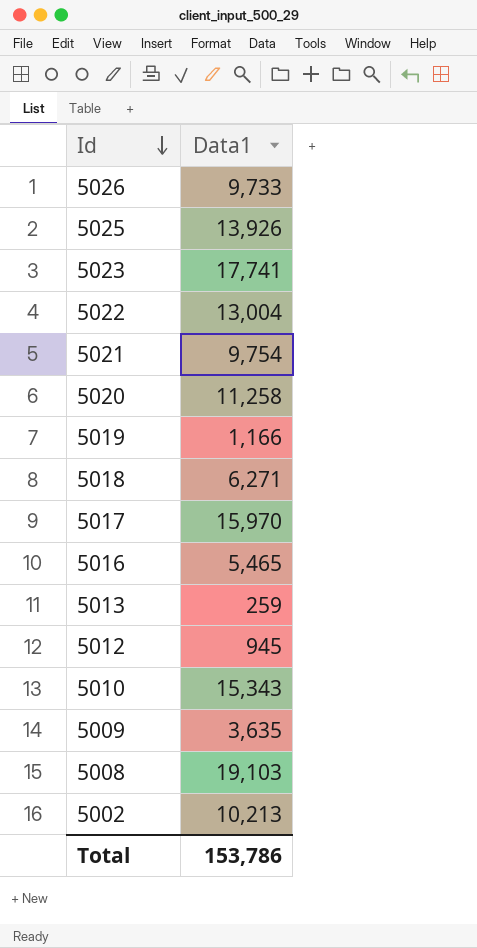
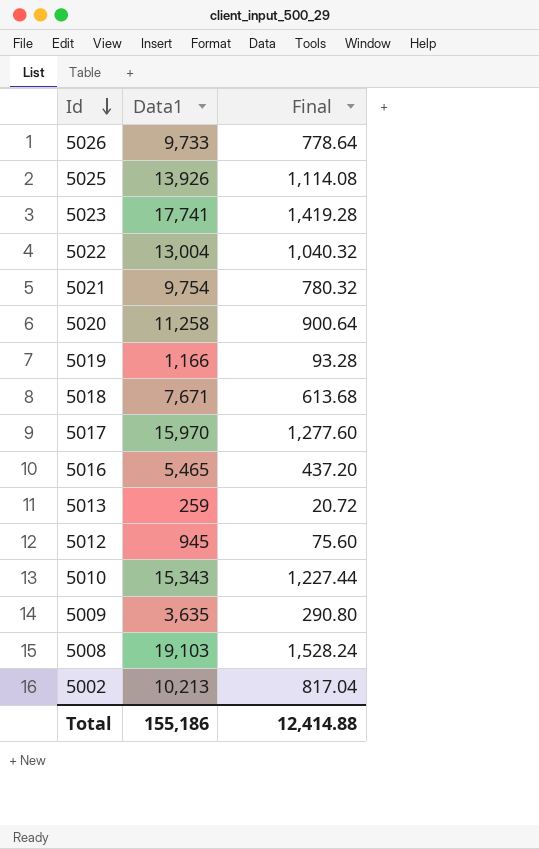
column Final | formula: none -> [Data1] * 0.08
5018 | Data1: 6,271 -> 7,671
Total | Data1: 153,786 -> 155,186

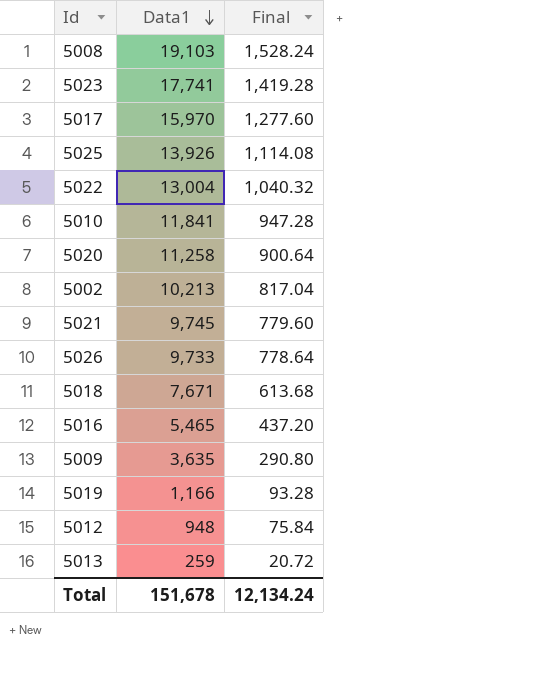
row order: Id descending -> Data1 descending
5010 | Data1: 15,343 -> 11,841
5010 | Final: 1,227.44 -> 947.28
5021 | Data1: 9,754 -> 9,745
5021 | Final: 780.32 -> 779.60
5012 | Data1: 945 -> 948
5012 | Final: 75.60 -> 75.84
Total | Data1: 155,186 -> 151,678
Total | Final: 12,414.88 -> 12,134.24

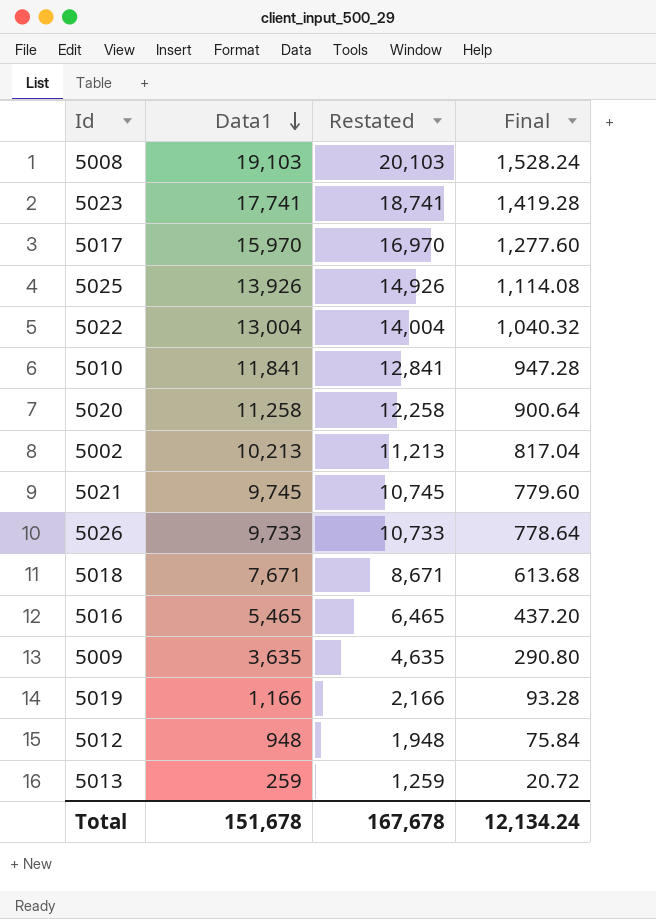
column Restated | formula: none -> [Data1] + 1000

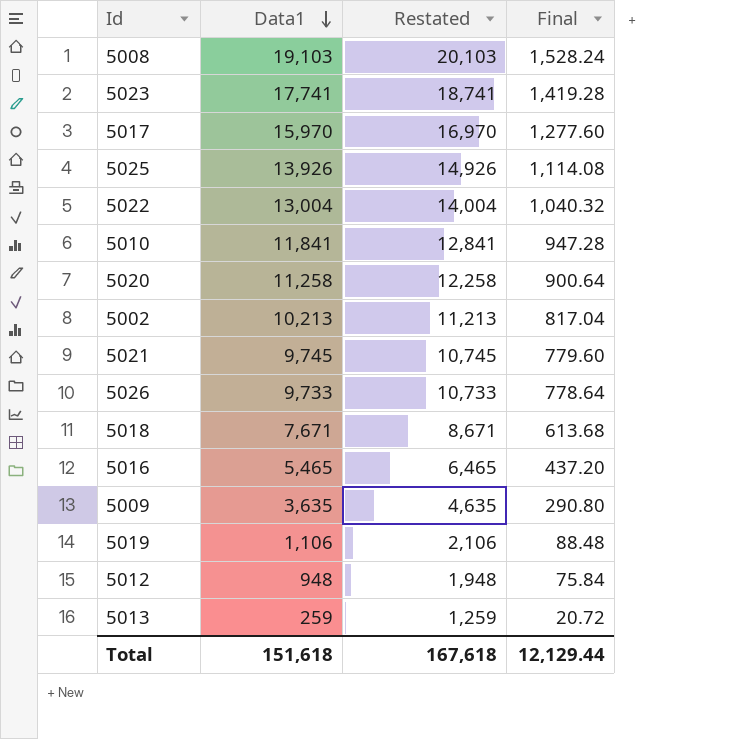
5019 | Data1: 1,166 -> 1,106
5019 | Restated: 2,166 -> 2,106
5019 | Final: 93.28 -> 88.48
Total | Data1: 151,678 -> 151,618
Total | Restated: 167,678 -> 167,618
Total | Final: 12,134.24 -> 12,129.44

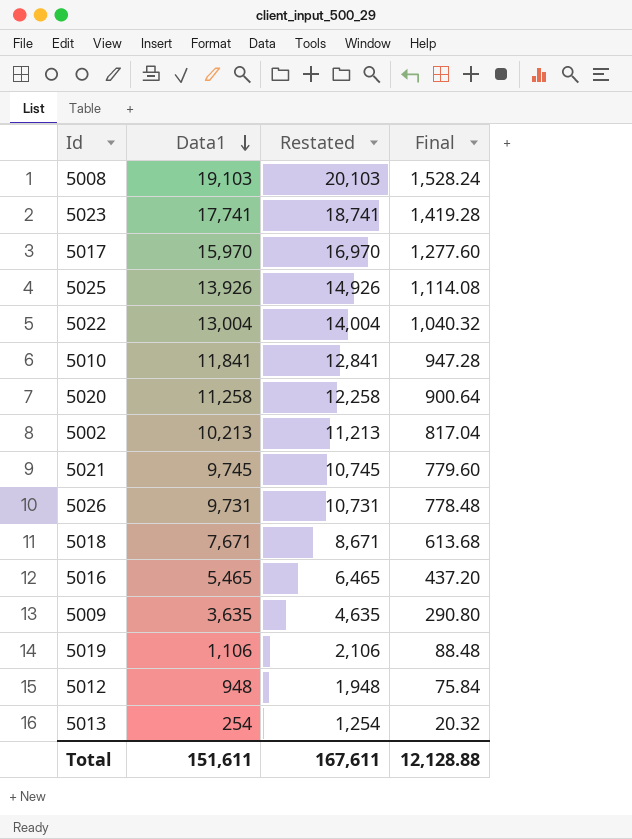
5026 | Data1: 9,733 -> 9,731
5026 | Restated: 10,733 -> 10,731
5026 | Final: 778.64 -> 778.48
5013 | Data1: 259 -> 254
5013 | Restated: 1,259 -> 1,254
5013 | Final: 20.72 -> 20.32
Total | Data1: 151,618 -> 151,611
Total | Restated: 167,618 -> 167,611
Total | Final: 12,129.44 -> 12,128.88

